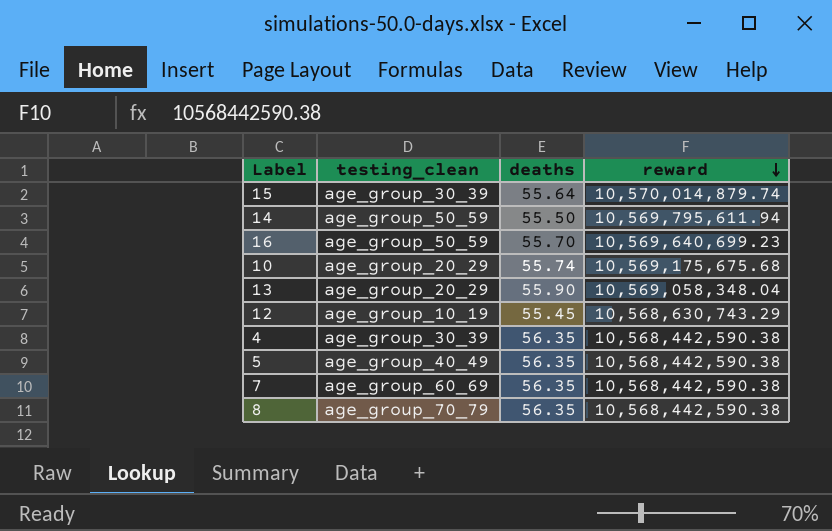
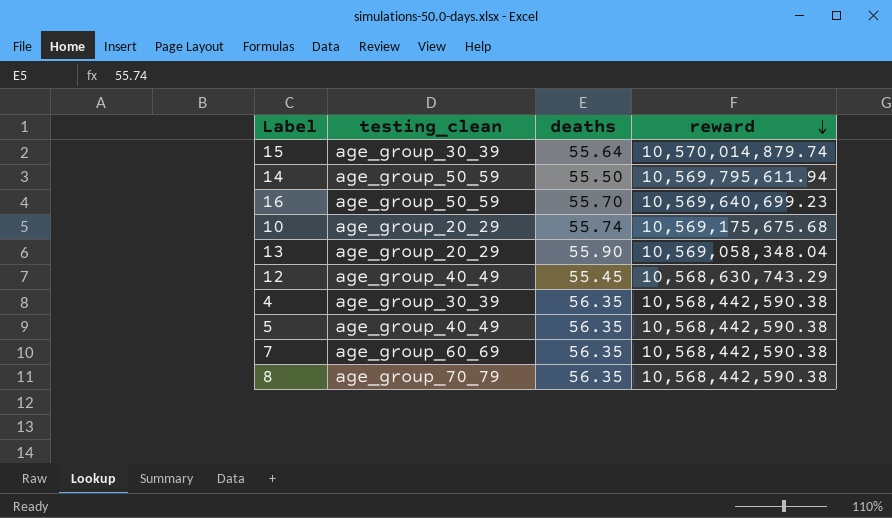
12 | testing_clean: age_group_10_19 -> age_group_40_49

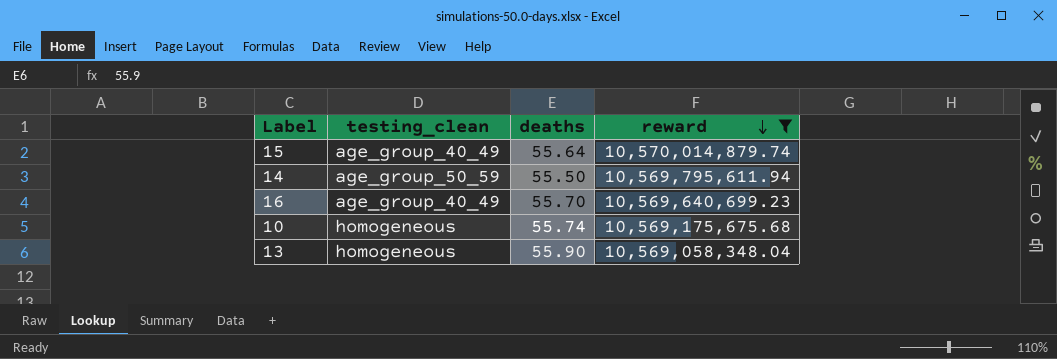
filter: none -> reward >= 10,569,058,348.04
15 | testing_clean: age_group_30_39 -> age_group_40_49
16 | testing_clean: age_group_50_59 -> age_group_40_49
10 | testing_clean: age_group_20_29 -> homogeneous
13 | testing_clean: age_group_20_29 -> homogeneous

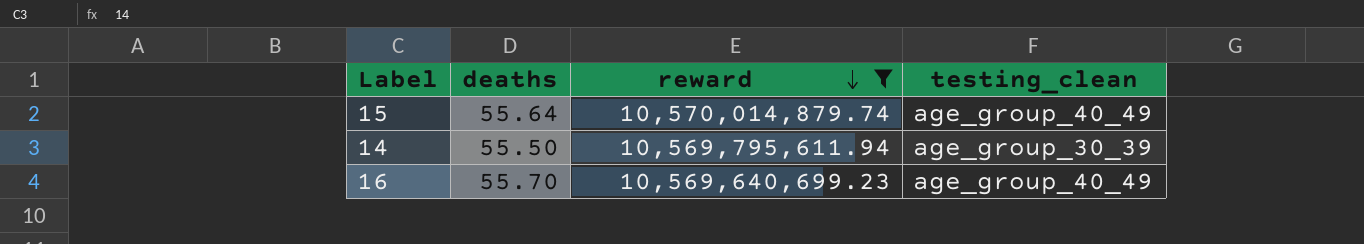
column testing_clean | position: 2 -> 4
row 10: homogeneous | 55.74 | 10,569,175,675.68 -> none
row 13: homogeneous | 55.90 | 10,569,058,348.04 -> none
14 | testing_clean: age_group_50_59 -> age_group_30_39

